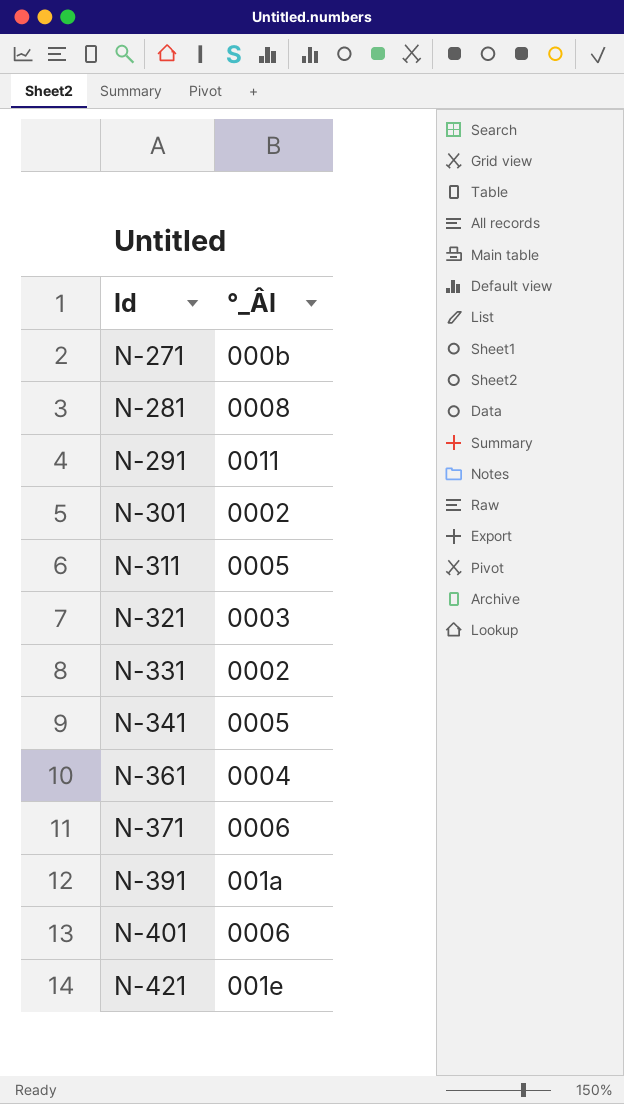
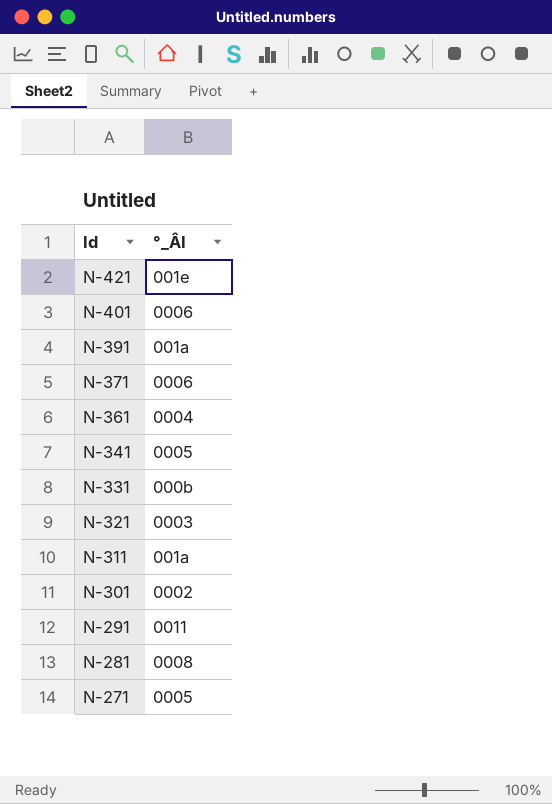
row order: Id ascending -> Id descending
N-331 | °_ÂI: 0002 -> 000b
N-311 | °_ÂI: 0005 -> 001a
N-271 | °_ÂI: 000b -> 0005

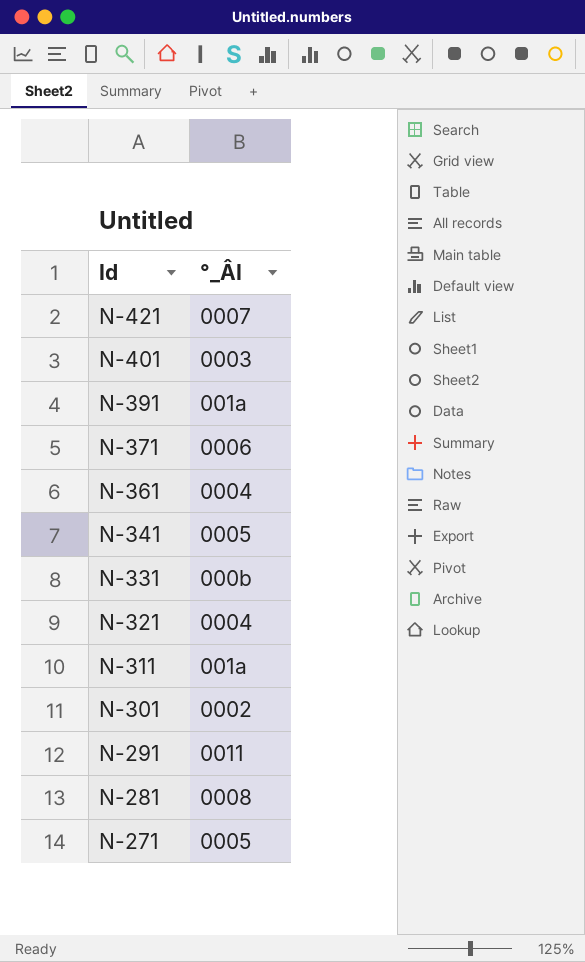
N-421 | °_ÂI: 001e -> 0007
N-401 | °_ÂI: 0006 -> 0003
N-321 | °_ÂI: 0003 -> 0004

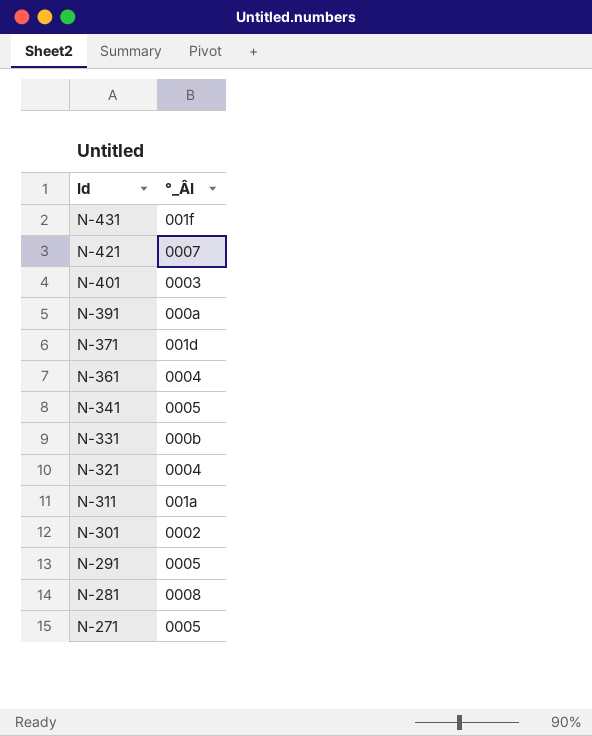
row N-431: none -> 001f
N-391 | °_ÂI: 001a -> 000a
N-371 | °_ÂI: 0006 -> 001d
N-291 | °_ÂI: 0011 -> 0005

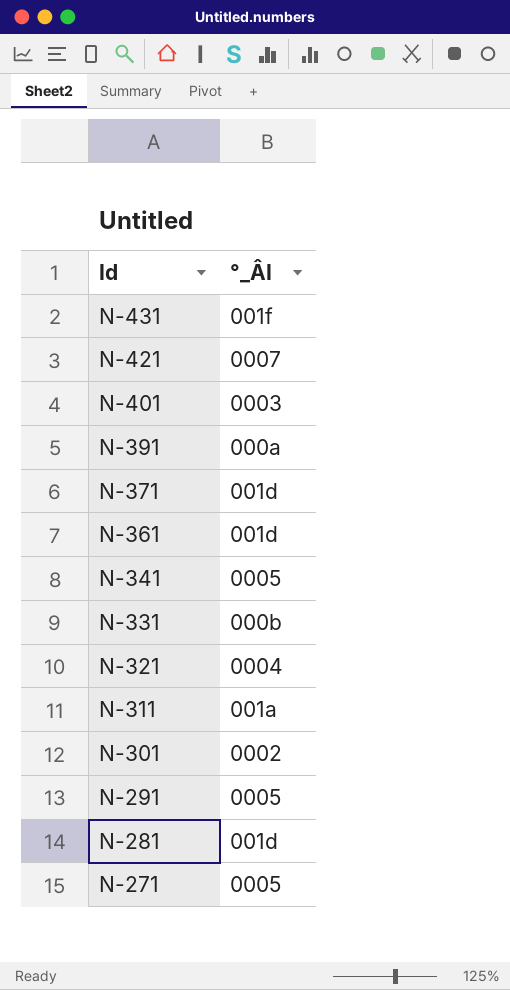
N-361 | °_ÂI: 0004 -> 001d
N-281 | °_ÂI: 0008 -> 001d

